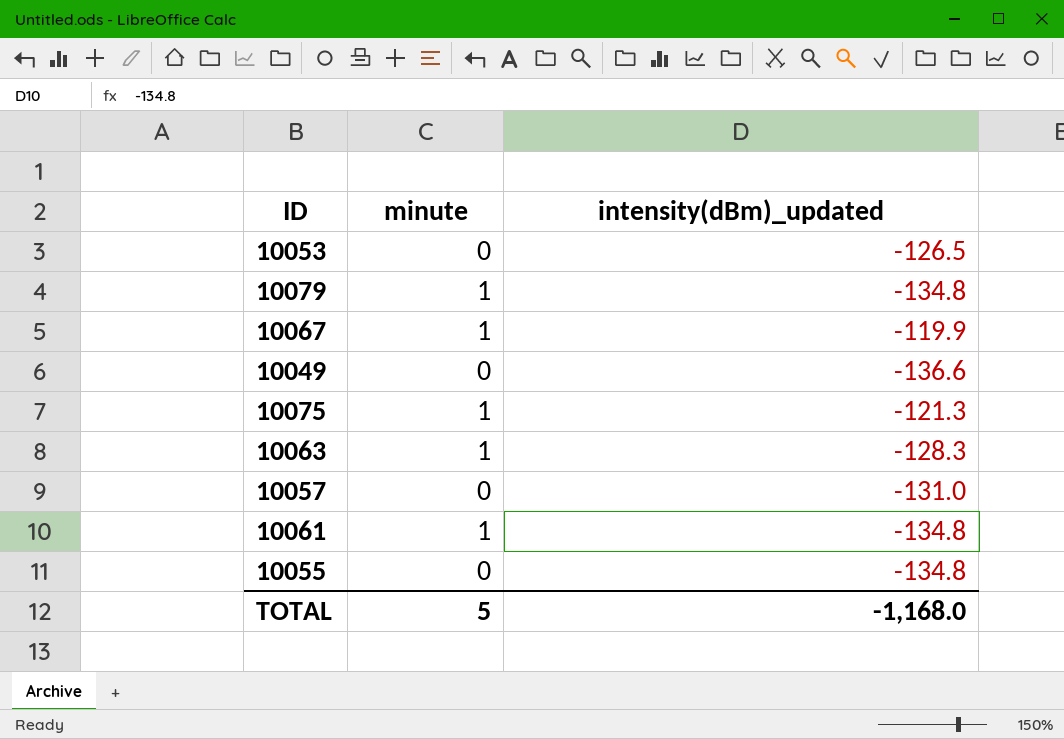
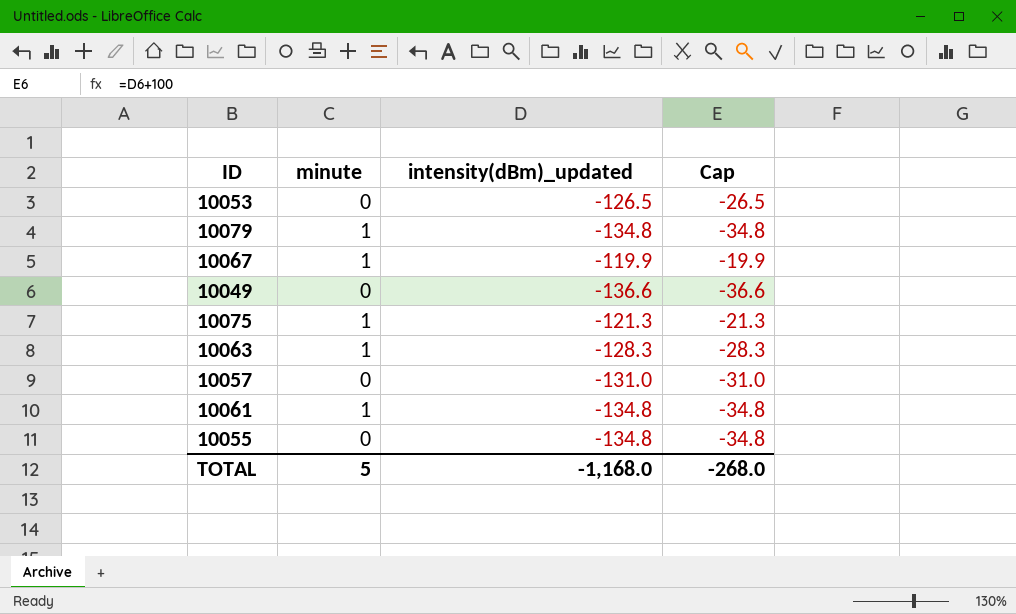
column Cap | formula: none -> [intensity(dBm)_updated] + 100

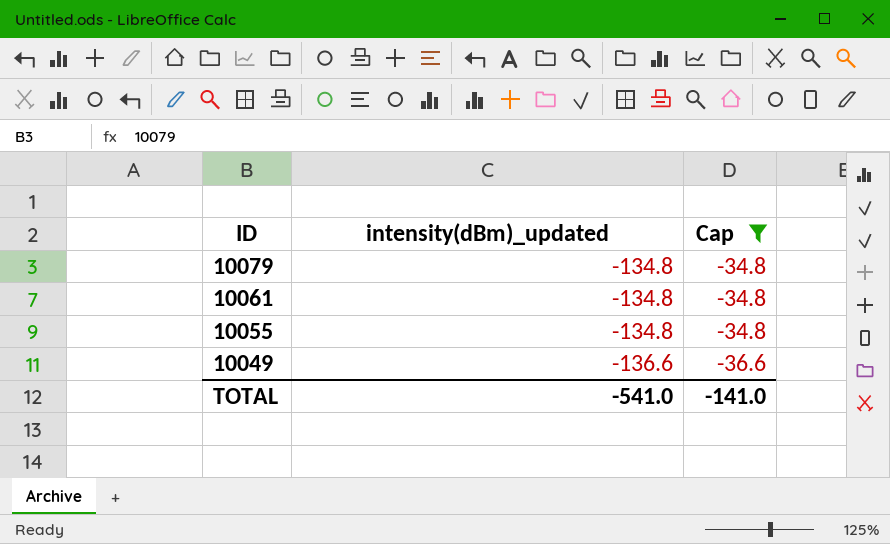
filter: none -> Cap <= -34.8
row order: none -> ID descending
column minute | position: 2 -> none
TOTAL | intensity(dBm)_updated: -1,168.0 -> -541.0
TOTAL | Cap: -268.0 -> -141.0

